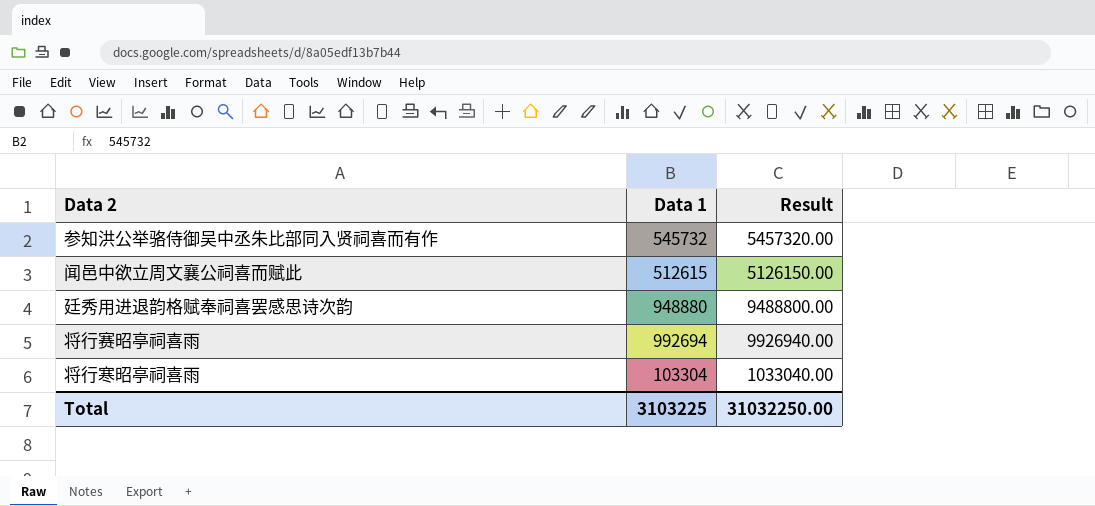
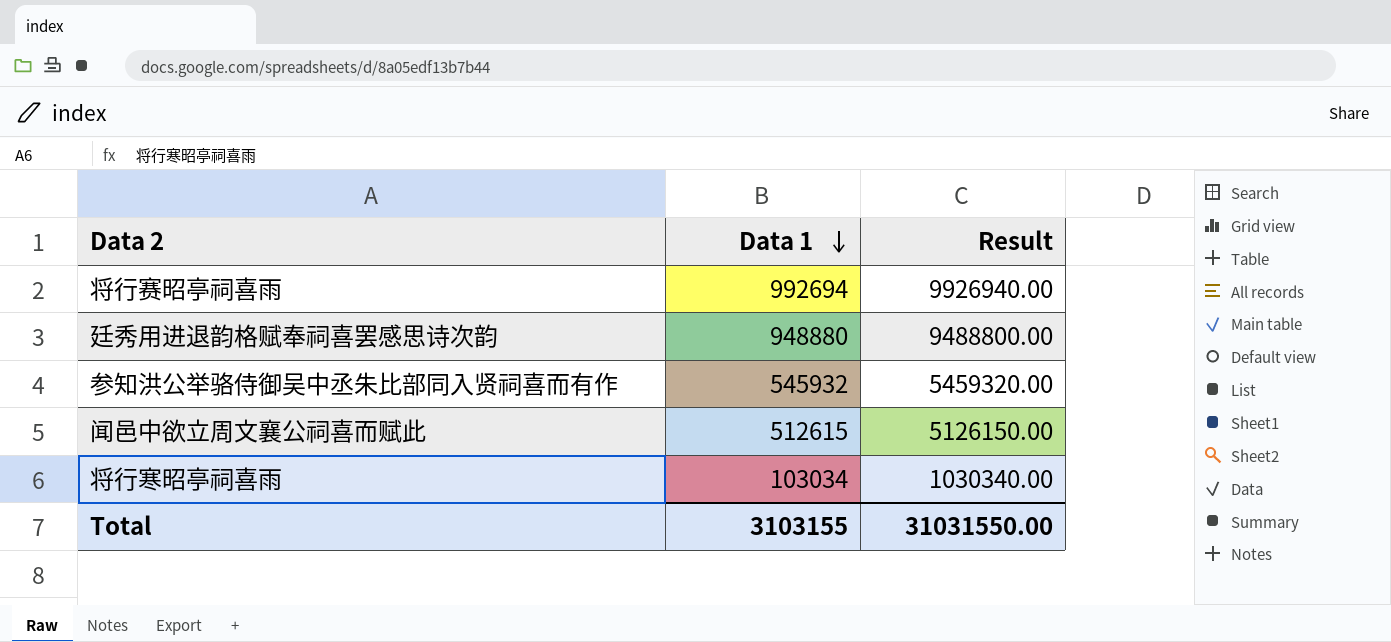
row order: none -> Data 1 descending
参知洪公举骆侍御吴中丞朱比部同入贤祠喜而有作 | Data 1: 545732 -> 545932
参知洪公举骆侍御吴中丞朱比部同入贤祠喜而有作 | Result: 5457320.00 -> 5459320.00
将行寒昭亭祠喜雨 | Data 1: 103304 -> 103034
将行寒昭亭祠喜雨 | Result: 1033040.00 -> 1030340.00
Total | Data 1: 3103225 -> 3103155
Total | Result: 31032250.00 -> 31031550.00

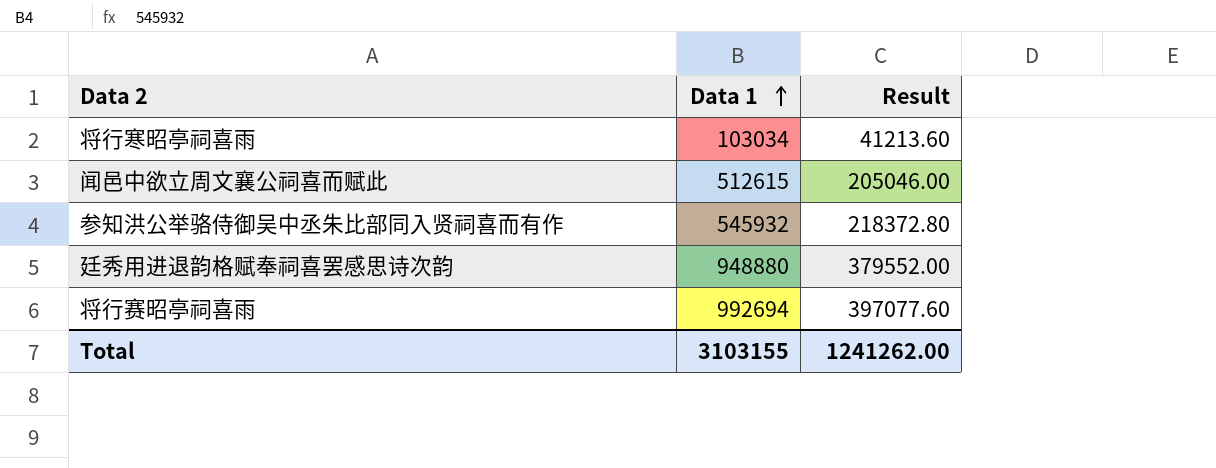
row order: Data 1 descending -> Data 1 ascending
column Result | formula: [Data 1] * 10 -> [Data 1] * 0.4
Total | Result: 31031550.00 -> 1241262.00

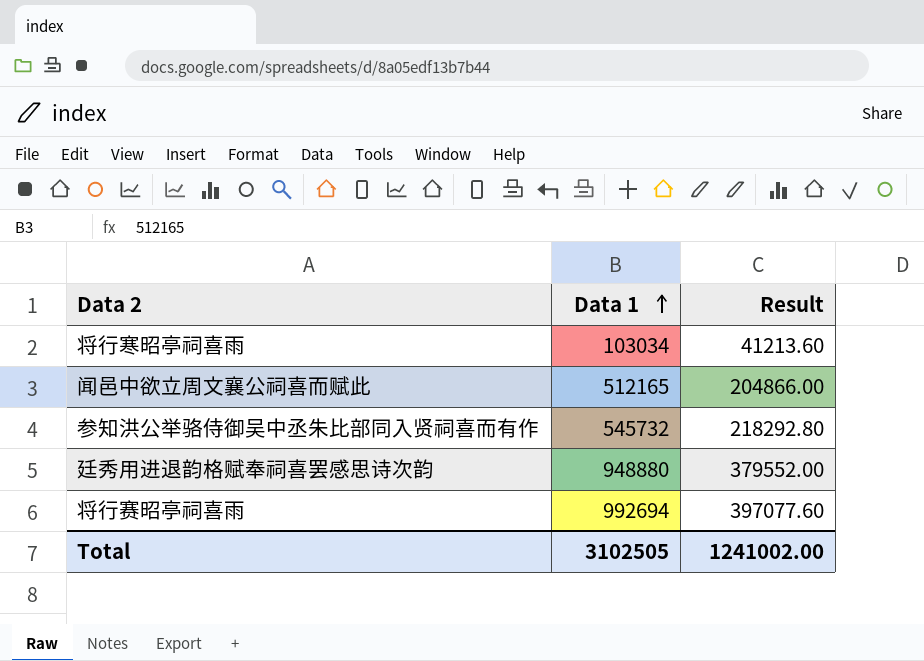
闻邑中欲立周文襄公祠喜而赋此 | Data 1: 512615 -> 512165
闻邑中欲立周文襄公祠喜而赋此 | Result: 205046.00 -> 204866.00
参知洪公举骆侍御吴中丞朱比部同入贤祠喜而有作 | Data 1: 545932 -> 545732
参知洪公举骆侍御吴中丞朱比部同入贤祠喜而有作 | Result: 218372.80 -> 218292.80
Total | Data 1: 3103155 -> 3102505
Total | Result: 1241262.00 -> 1241002.00

